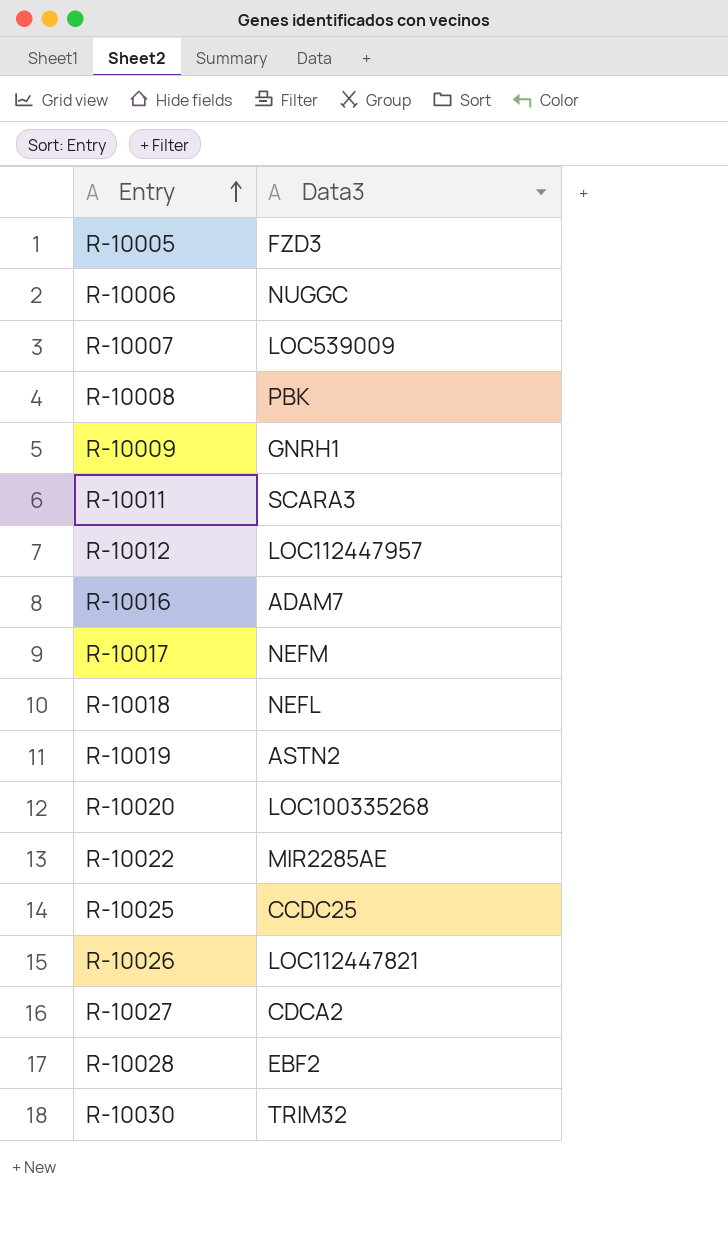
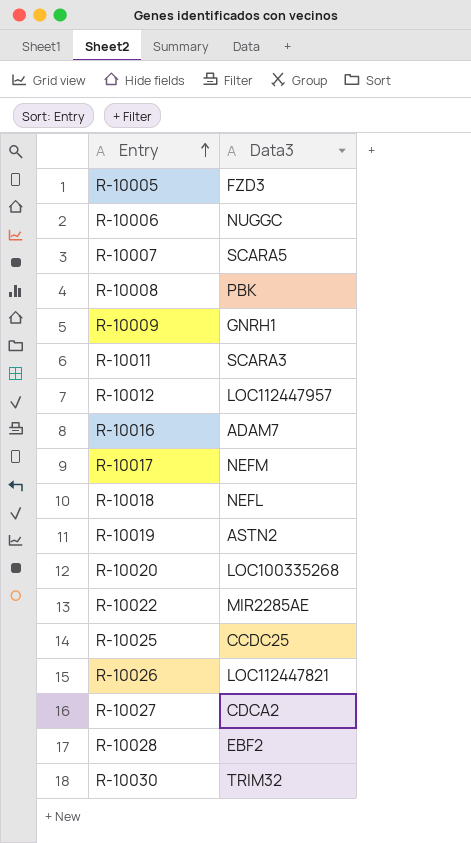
R-10007 | Data3: LOC539009 -> SCARA5

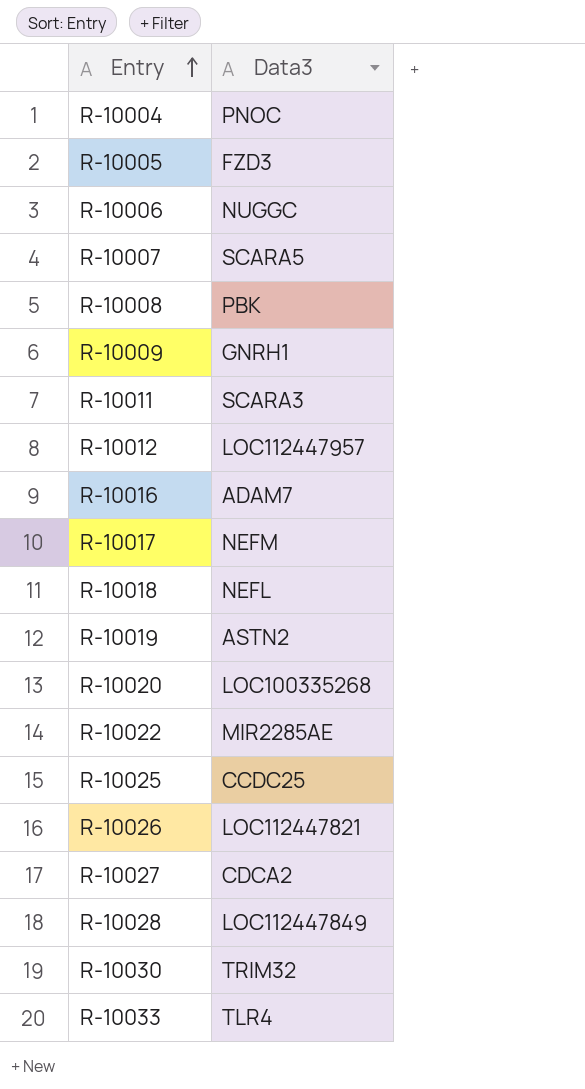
row R-10004: none -> PNOC
R-10028 | Data3: EBF2 -> LOC112447849
row R-10033: none -> TLR4

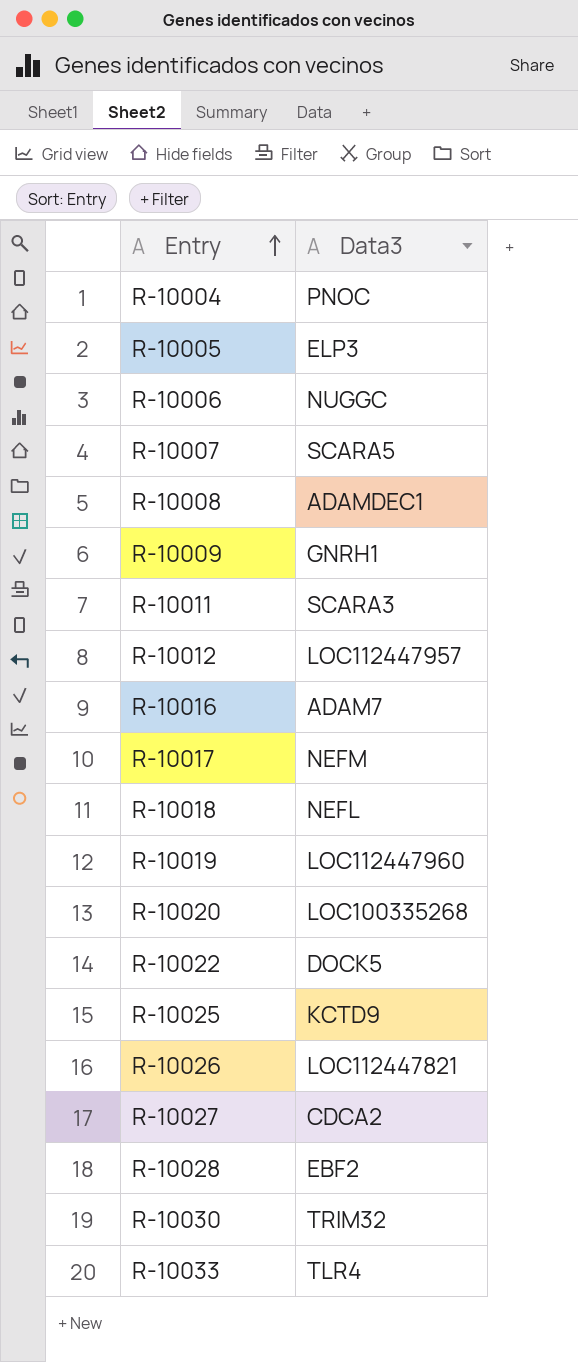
R-10005 | Data3: FZD3 -> ELP3
R-10008 | Data3: PBK -> ADAMDEC1
R-10019 | Data3: ASTN2 -> LOC112447960
R-10022 | Data3: MIR2285AE -> DOCK5
R-10025 | Data3: CCDC25 -> KCTD9
R-10028 | Data3: LOC112447849 -> EBF2

